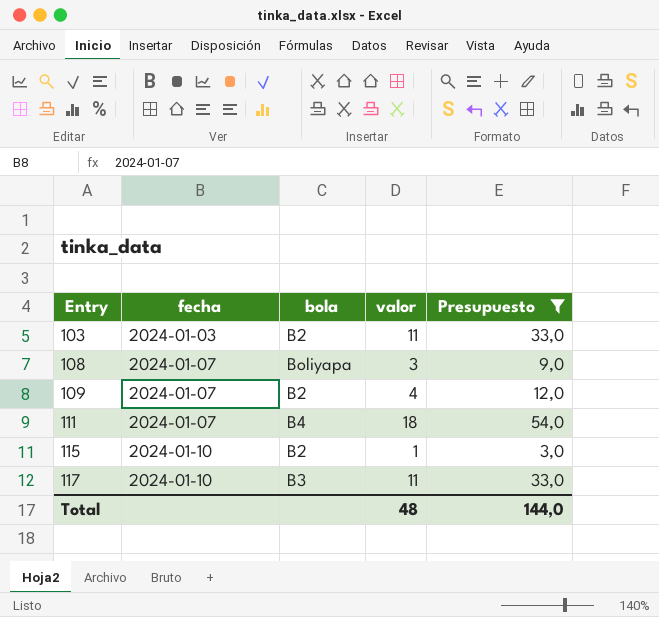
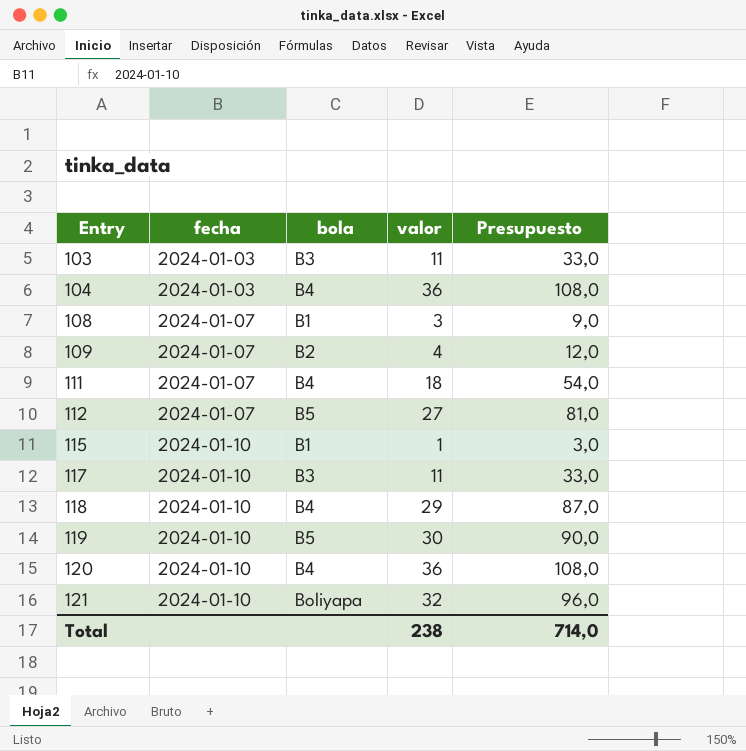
filter: Presupuesto <= 54,0 -> none
103 | bola: B2 -> B3
108 | bola: Boliyapa -> B1
115 | bola: B2 -> B1
Total | valor: 48 -> 238
Total | Presupuesto: 144,0 -> 714,0

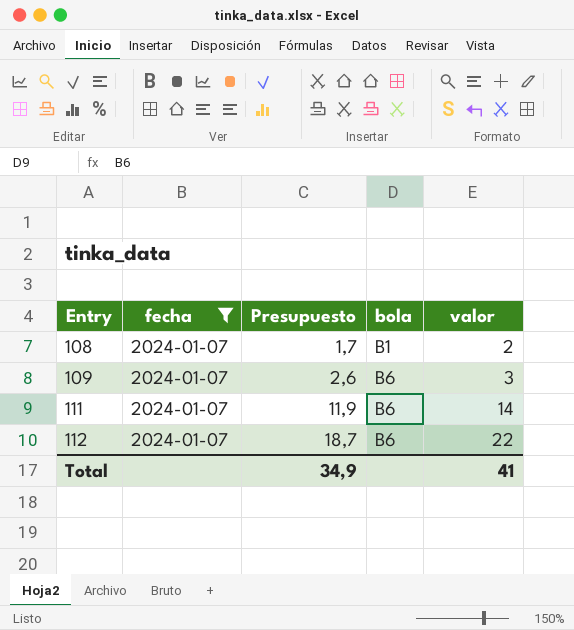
filter: none -> fecha = 2024-01-07
column Presupuesto | formula: [valor] * 3 -> [valor] * 0,85
column Presupuesto | position: 5 -> 3
108 | valor: 3 -> 2
109 | bola: B2 -> B6
109 | valor: 4 -> 3
111 | bola: B4 -> B6
111 | valor: 18 -> 14
112 | bola: B5 -> B6
112 | valor: 27 -> 22
Total | Presupuesto: 714,0 -> 34,9
Total | valor: 238 -> 41

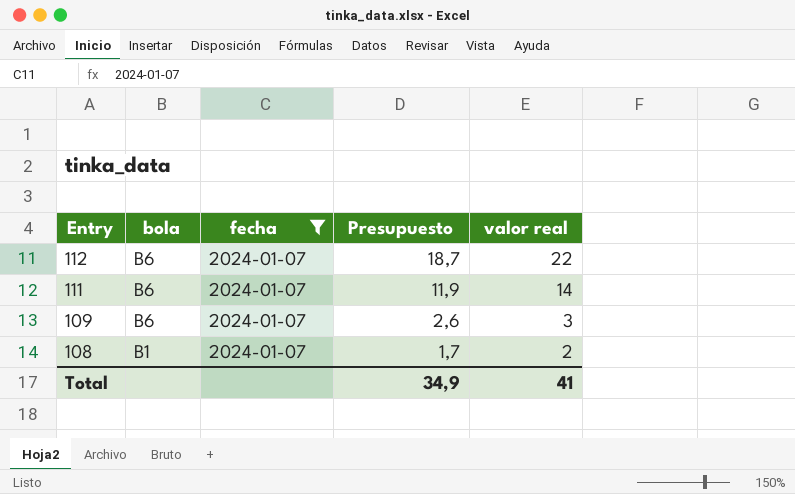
row order: Entry ascending -> Entry descending
column bola | position: 4 -> 2
column name: valor -> valor real

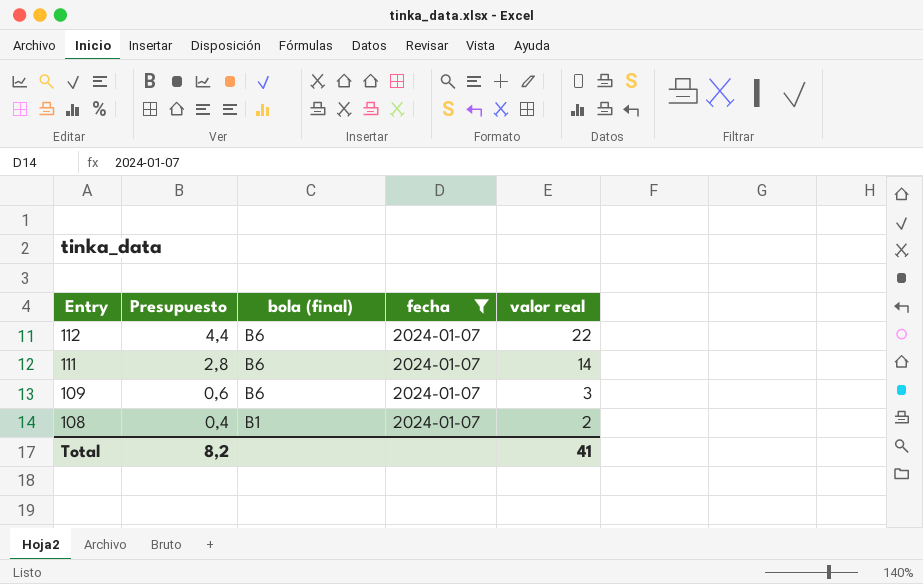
column Presupuesto | formula: [valor real] * 0,85 -> [valor real] * 0,2
column Presupuesto | position: 4 -> 2
column name: bola -> bola (final)
Total | Presupuesto: 34,9 -> 8,2

